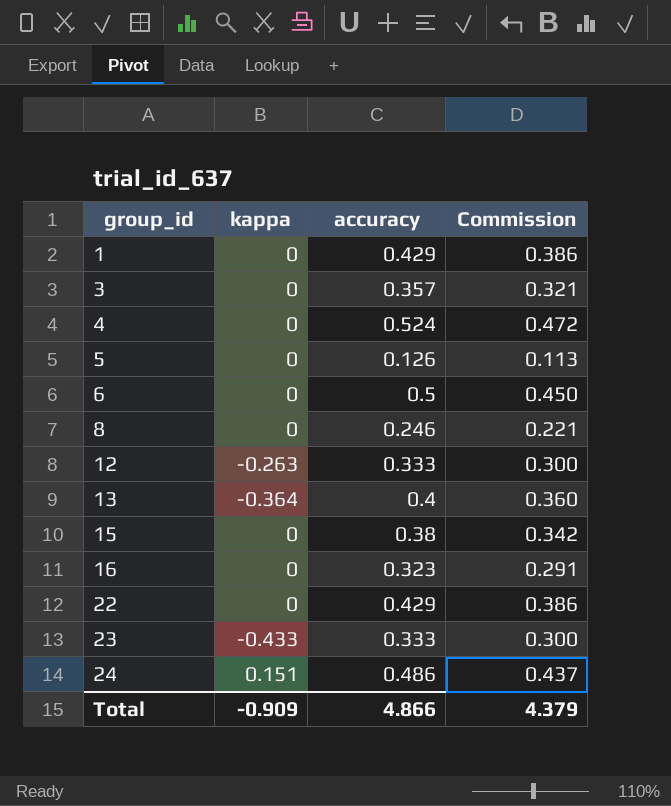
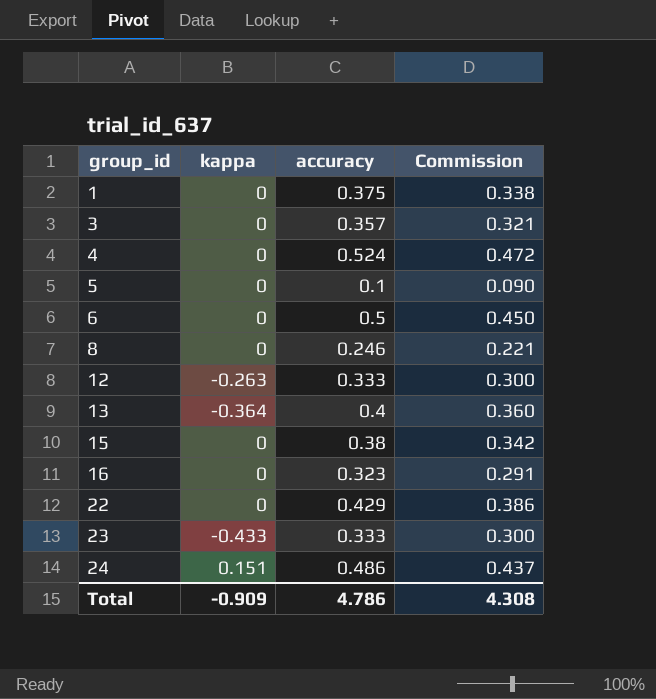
1 | accuracy: 0.429 -> 0.375
1 | Commission: 0.386 -> 0.338
5 | accuracy: 0.126 -> 0.1
5 | Commission: 0.113 -> 0.090
Total | accuracy: 4.866 -> 4.786
Total | Commission: 4.379 -> 4.308

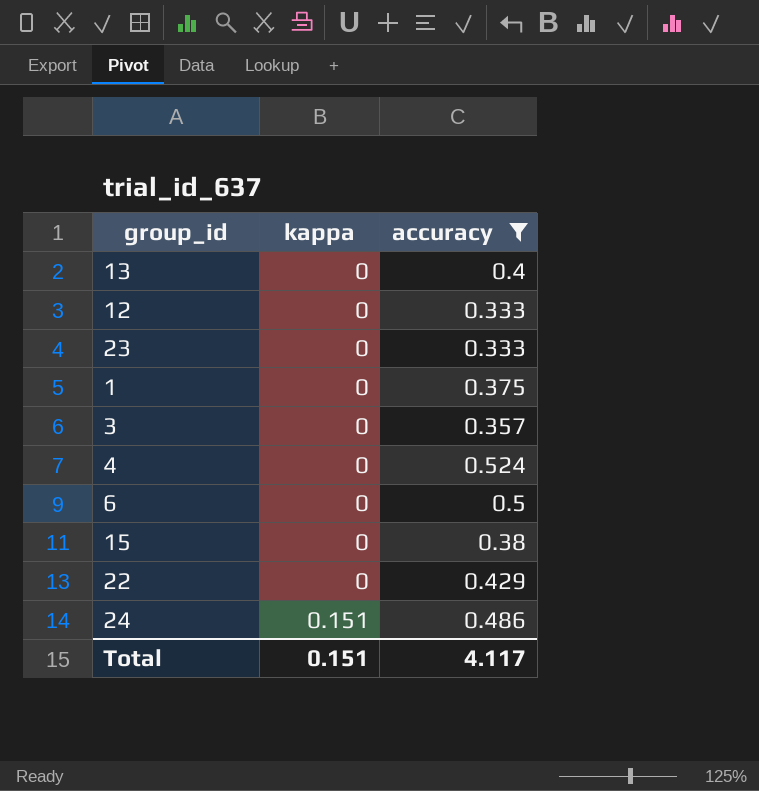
filter: none -> accuracy >= 0.333
row order: group_id ascending -> kappa ascending
column Commission | formula: [accuracy] * 0.9 -> none
13 | kappa: -0.364 -> 0
12 | kappa: -0.263 -> 0
23 | kappa: -0.433 -> 0
Total | kappa: -0.909 -> 0.151
Total | accuracy: 4.786 -> 4.117

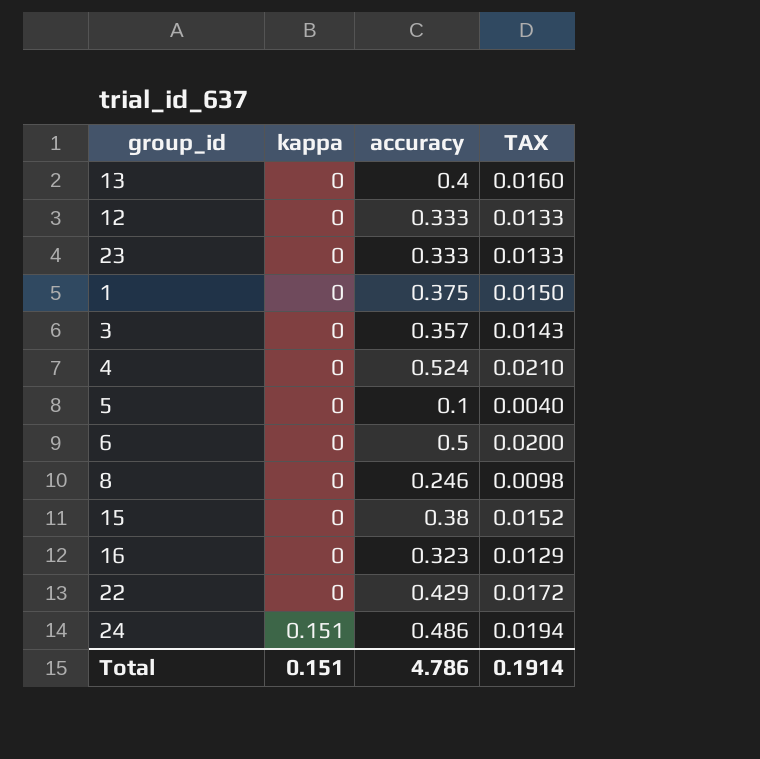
filter: accuracy >= 0.333 -> none
column TAX | formula: none -> [accuracy] * 0.04
Total | accuracy: 4.117 -> 4.786

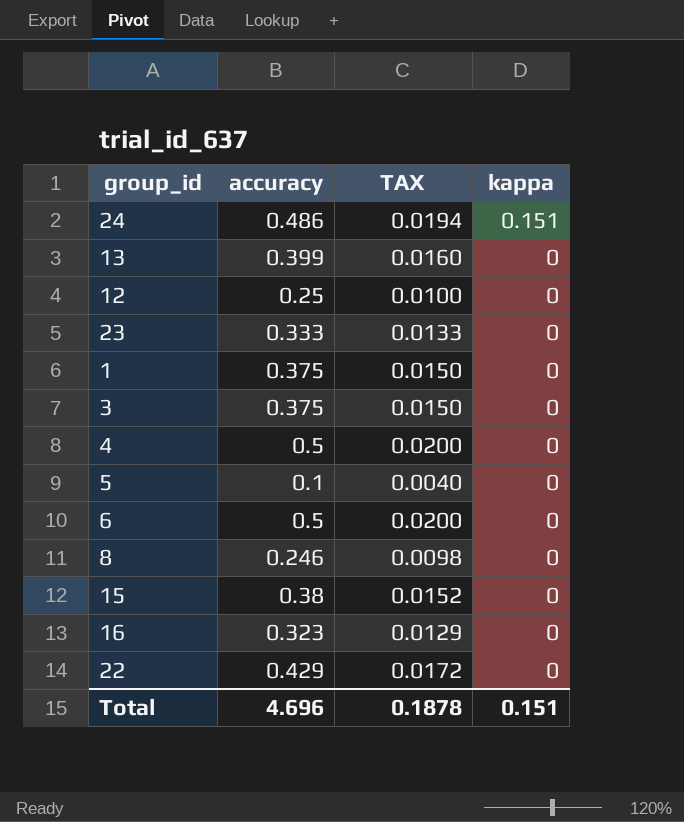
row order: kappa ascending -> kappa descending
column kappa | position: 2 -> 4
13 | accuracy: 0.4 -> 0.399
12 | accuracy: 0.333 -> 0.25
12 | TAX: 0.0133 -> 0.0100
3 | accuracy: 0.357 -> 0.375
3 | TAX: 0.0143 -> 0.0150
4 | accuracy: 0.524 -> 0.5
4 | TAX: 0.0210 -> 0.0200
Total | accuracy: 4.786 -> 4.696
Total | TAX: 0.1914 -> 0.1878

